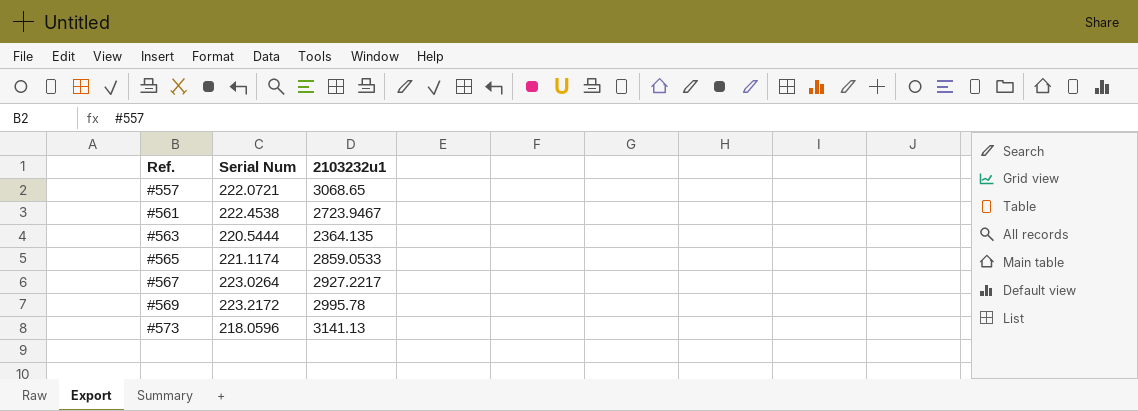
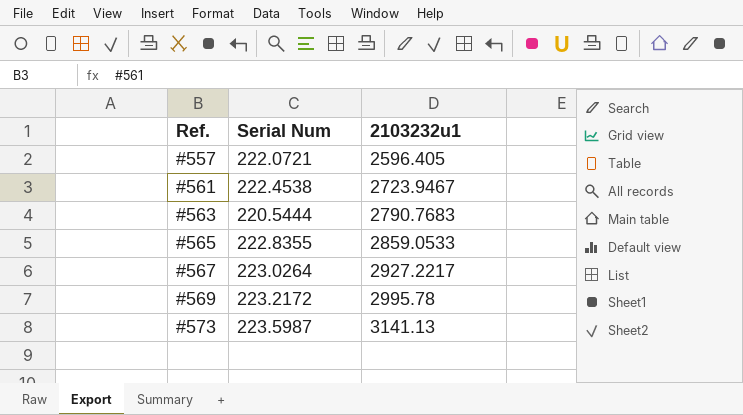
#557 | 2103232u1: 3068.65 -> 2596.405
#563 | 2103232u1: 2364.135 -> 2790.7683
#565 | Serial Num: 221.1174 -> 222.8355
#573 | Serial Num: 218.0596 -> 223.5987

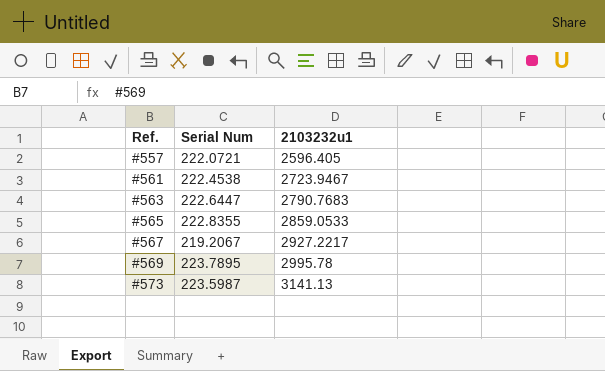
#563 | Serial Num: 220.5444 -> 222.6447
#567 | Serial Num: 223.0264 -> 219.2067
#569 | Serial Num: 223.2172 -> 223.7895

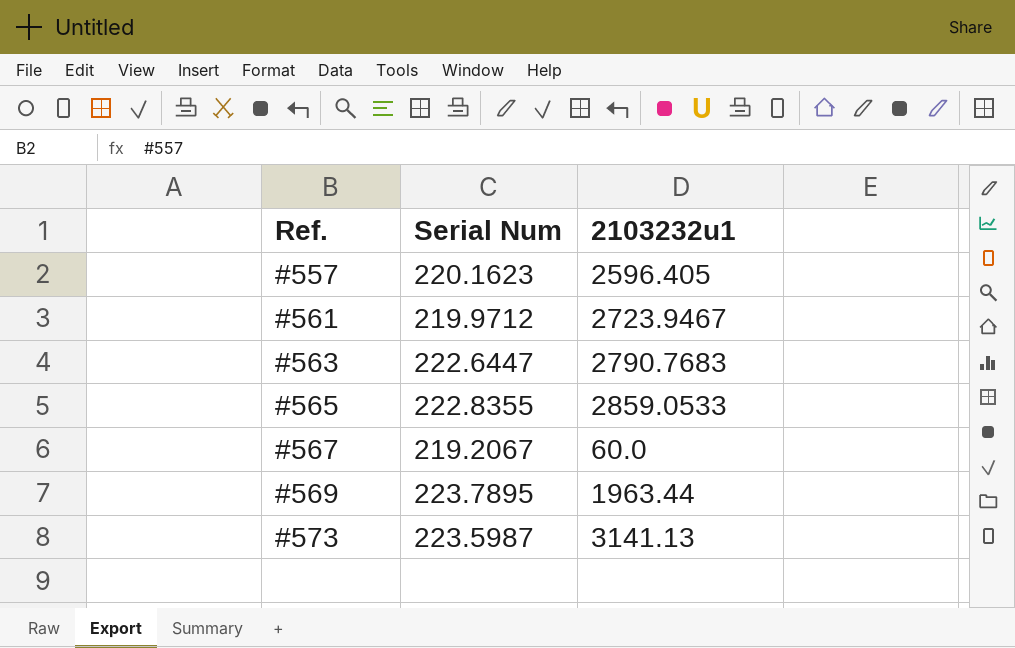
#557 | Serial Num: 222.0721 -> 220.1623
#561 | Serial Num: 222.4538 -> 219.9712
#567 | 2103232u1: 2927.2217 -> 60.0
#569 | 2103232u1: 2995.78 -> 1963.44

